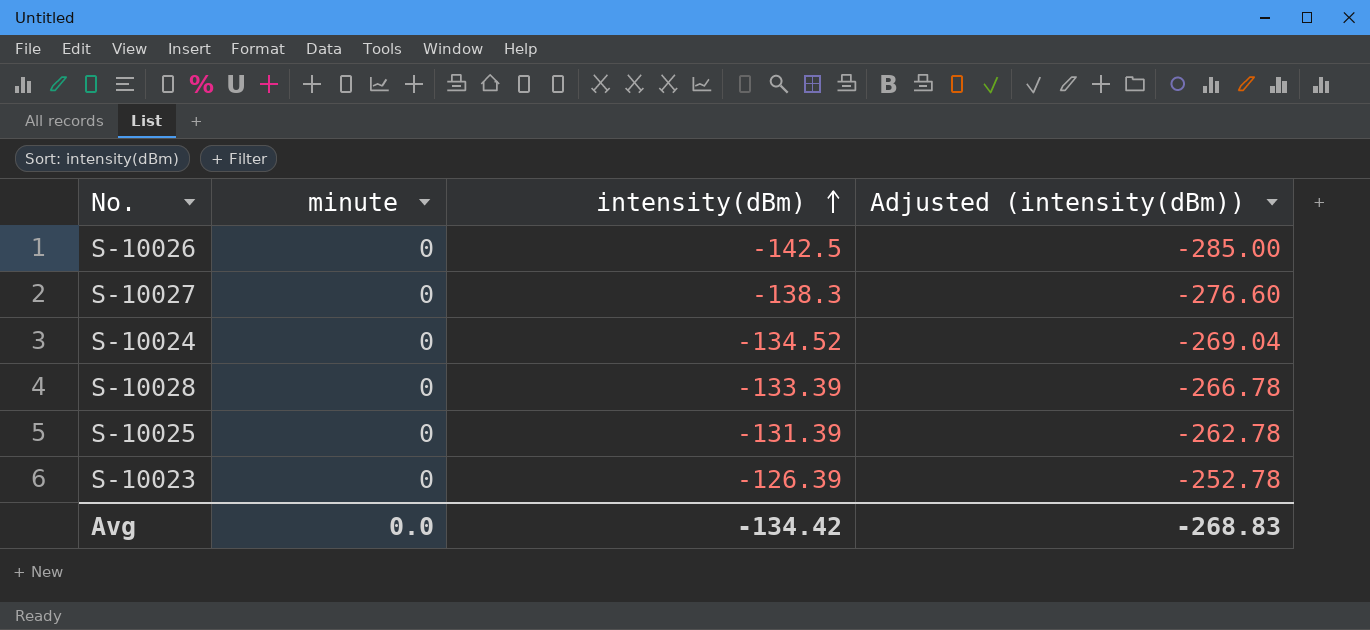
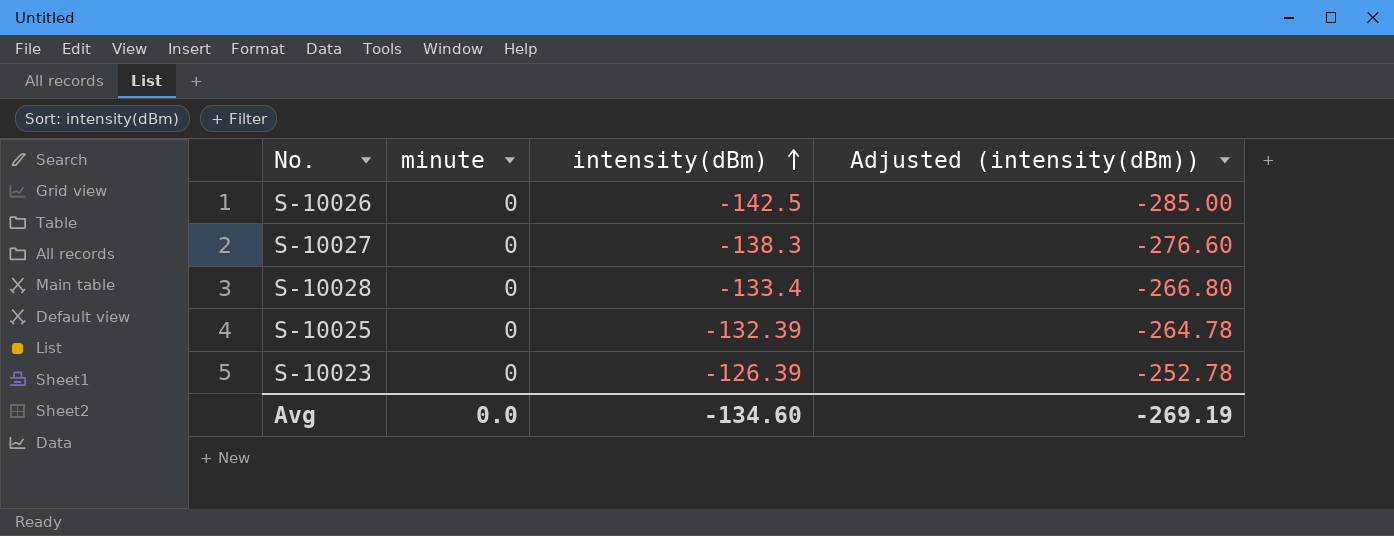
row S-10024: 0 | -134.52 | -269.04 -> none
S-10028 | intensity(dBm): -133.39 -> -133.4
S-10028 | Adjusted (intensity(dBm)): -266.78 -> -266.80
S-10025 | intensity(dBm): -131.39 -> -132.39
S-10025 | Adjusted (intensity(dBm)): -262.78 -> -264.78
Avg | intensity(dBm): -134.42 -> -134.60
Avg | Adjusted (intensity(dBm)): -268.83 -> -269.19

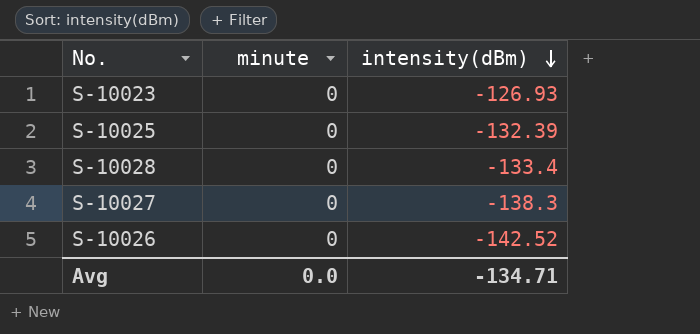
row order: intensity(dBm) ascending -> intensity(dBm) descending
column Adjusted (intensity(dBm)) | formula: [intensity(dBm)] * 2 -> none
S-10023 | intensity(dBm): -126.39 -> -126.93
S-10026 | intensity(dBm): -142.5 -> -142.52
Avg | intensity(dBm): -134.60 -> -134.71

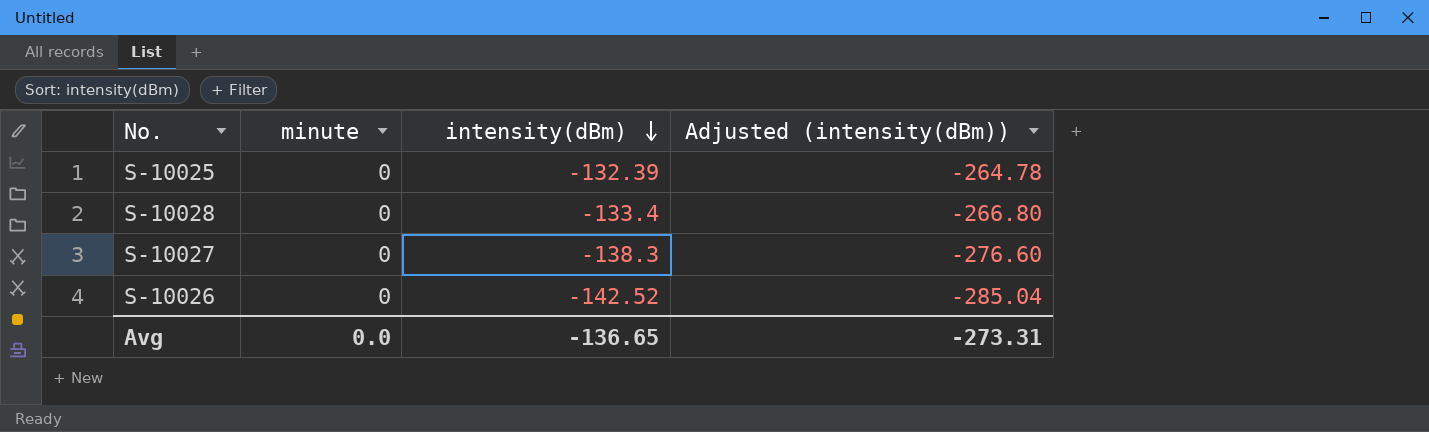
column Adjusted (intensity(dBm)) | formula: none -> [intensity(dBm)] * 2
row S-10023: 0 | -126.93 -> none
Avg | intensity(dBm): -134.71 -> -136.65

